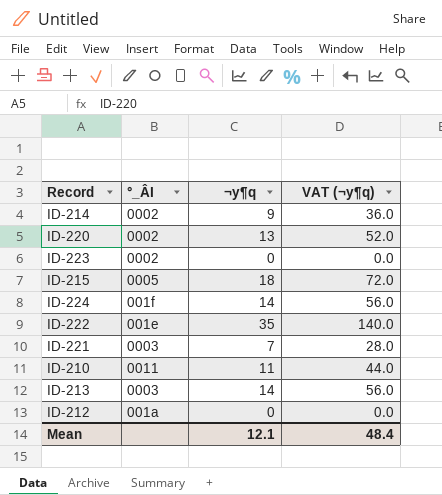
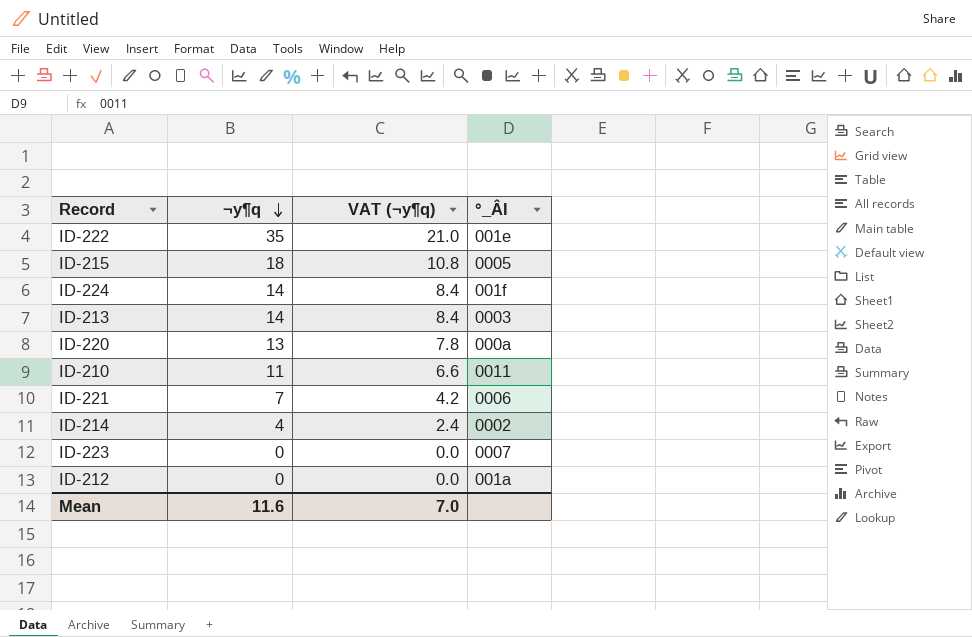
row order: none -> ¬y¶q descending
column VAT (¬y¶q) | formula: [¬y¶q] * 4 -> [¬y¶q] * 0.6
column °_ÂI | position: 2 -> 4
ID-220 | °_ÂI: 0002 -> 000a
ID-221 | °_ÂI: 0003 -> 0006
ID-214 | ¬y¶q: 9 -> 4
ID-223 | °_ÂI: 0002 -> 0007
Mean | ¬y¶q: 12.1 -> 11.6
Mean | VAT (¬y¶q): 48.4 -> 7.0

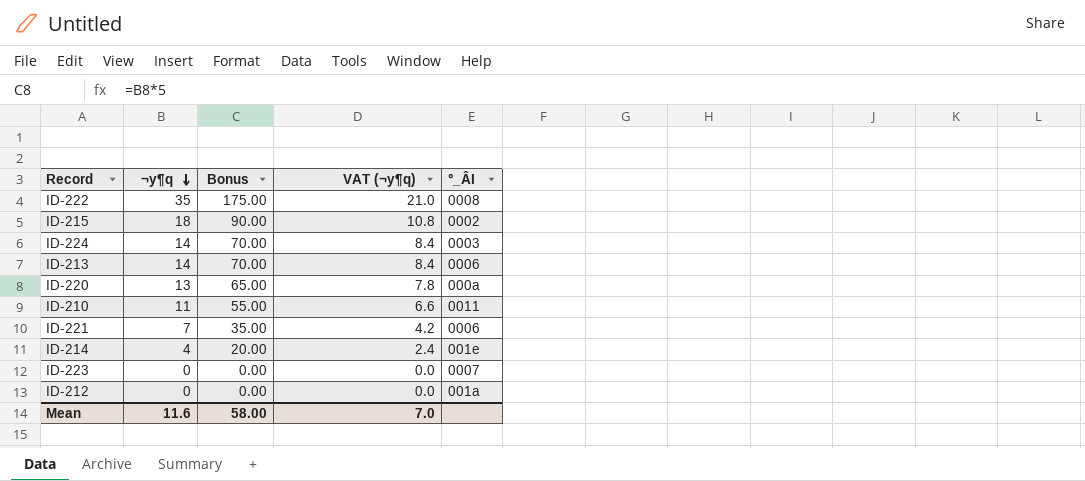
column Bonus | formula: none -> [¬y¶q] * 5
ID-222 | °_ÂI: 001e -> 0008
ID-215 | °_ÂI: 0005 -> 0002
ID-224 | °_ÂI: 001f -> 0003
ID-213 | °_ÂI: 0003 -> 0006
ID-214 | °_ÂI: 0002 -> 001e

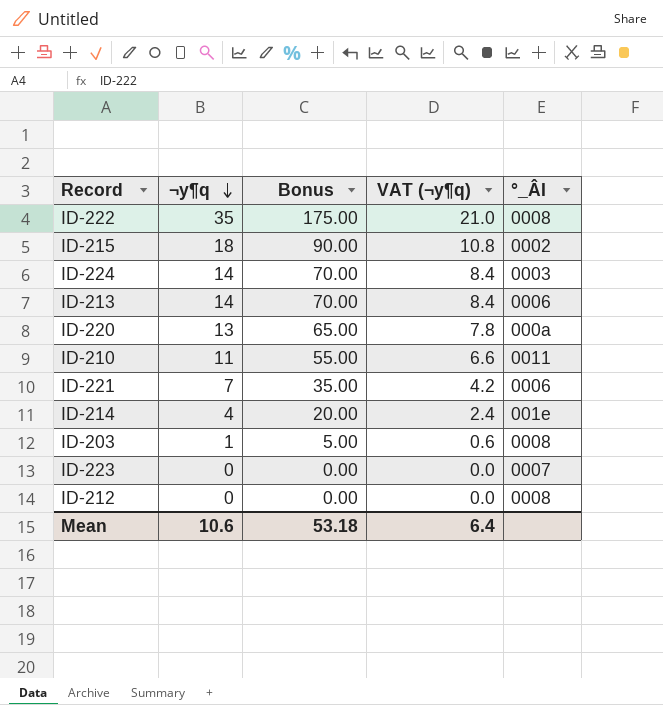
row ID-203: none -> 1 | 5.00 | 0.6 | 0008
ID-212 | °_ÂI: 001a -> 0008
Mean | ¬y¶q: 11.6 -> 10.6
Mean | Bonus: 58.00 -> 53.18
Mean | VAT (¬y¶q): 7.0 -> 6.4

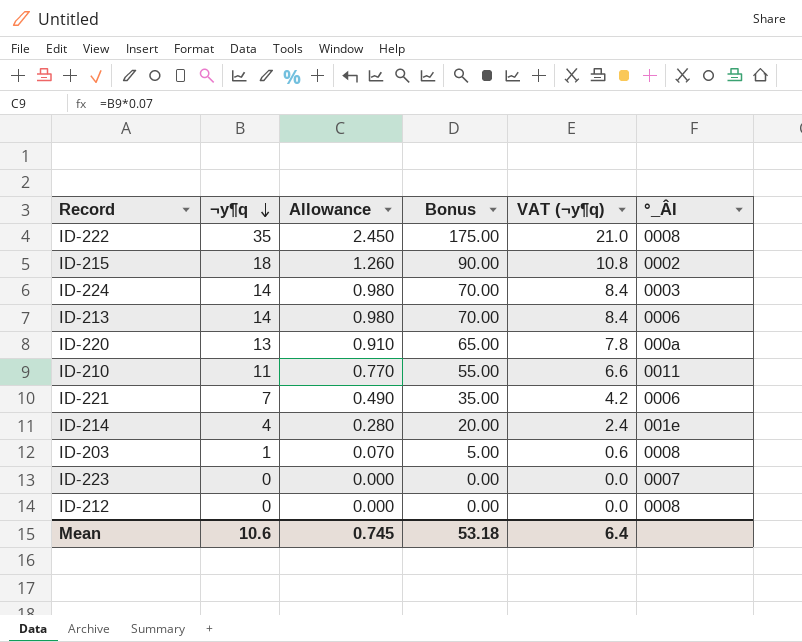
column Allowance | formula: none -> [¬y¶q] * 0.07

